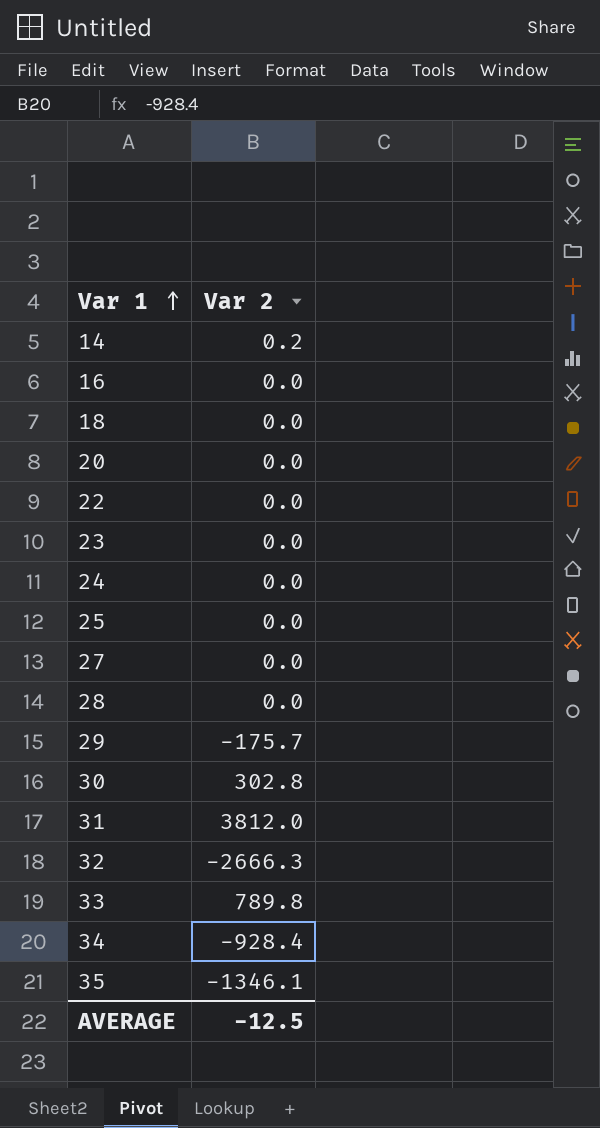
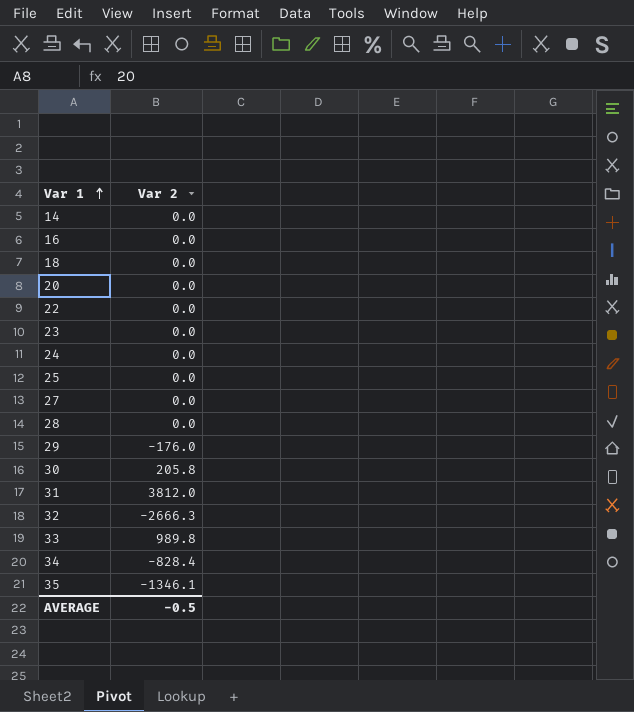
14 | Var 2: 0.2 -> 0.0
29 | Var 2: -175.7 -> -176.0
30 | Var 2: 302.8 -> 205.8
33 | Var 2: 789.8 -> 989.8
34 | Var 2: -928.4 -> -828.4
AVERAGE | Var 2: -12.5 -> -0.5

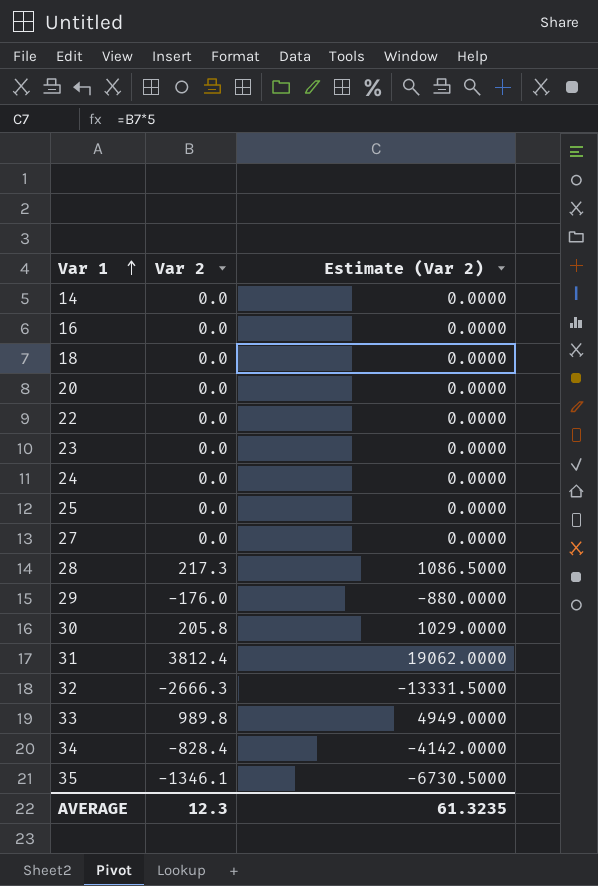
column Estimate (Var 2) | formula: none -> [Var 2] * 5
28 | Var 2: 0.0 -> 217.3
31 | Var 2: 3812.0 -> 3812.4
AVERAGE | Var 2: -0.5 -> 12.3

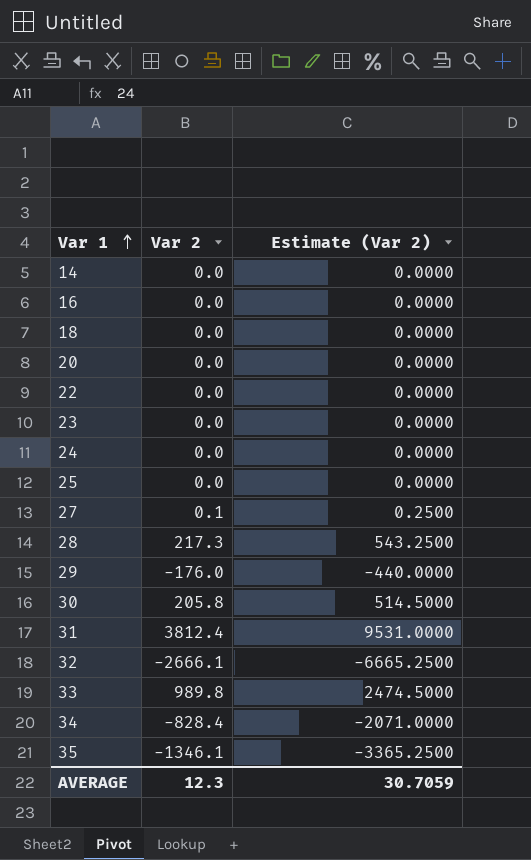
column Estimate (Var 2) | formula: [Var 2] * 5 -> [Var 2] * 2.5
27 | Var 2: 0.0 -> 0.1
32 | Var 2: -2666.3 -> -2666.1
AVERAGE | Estimate (Var 2): 61.3235 -> 30.7059

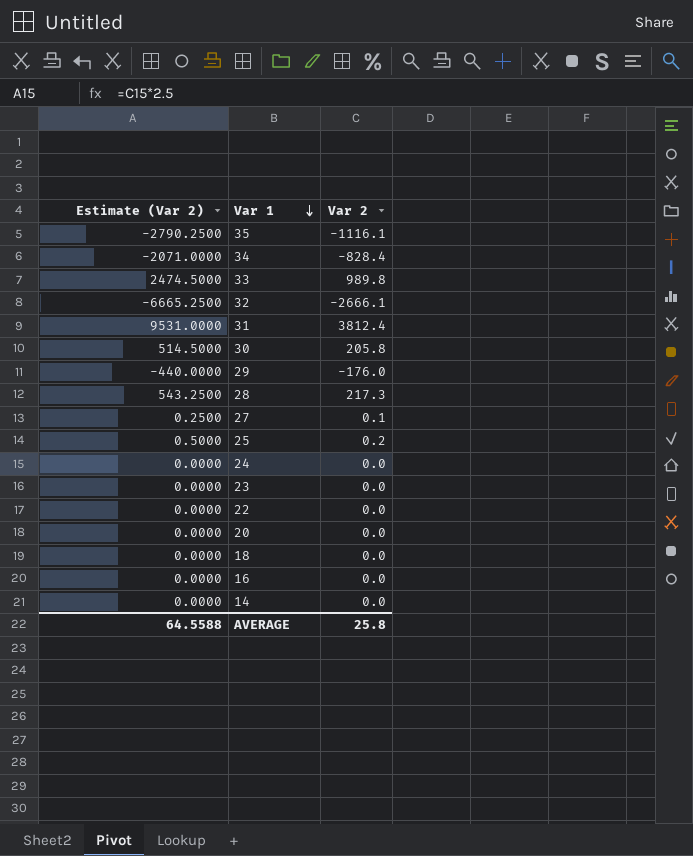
row order: Var 1 ascending -> Var 1 descending
column Estimate (Var 2) | position: 3 -> 1
35 | Estimate (Var 2): -3365.2500 -> -2790.2500
35 | Var 2: -1346.1 -> -1116.1
25 | Estimate (Var 2): 0.0000 -> 0.5000
25 | Var 2: 0.0 -> 0.2
AVERAGE | Estimate (Var 2): 30.7059 -> 64.5588
AVERAGE | Var 2: 12.3 -> 25.8

